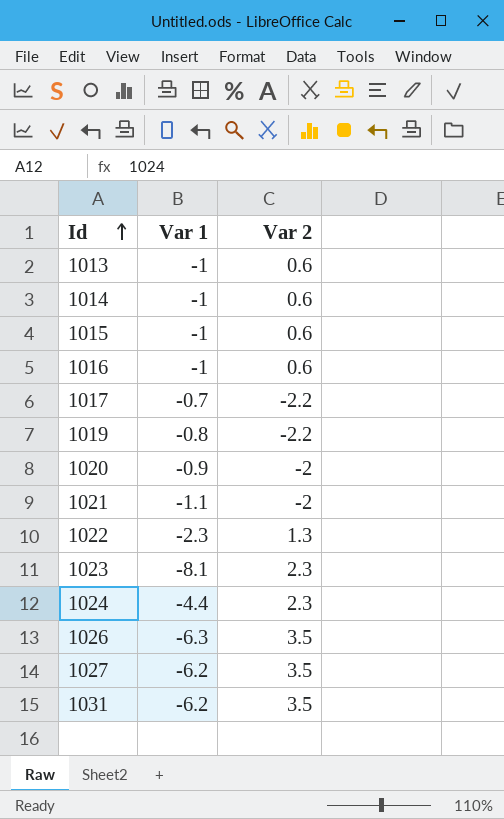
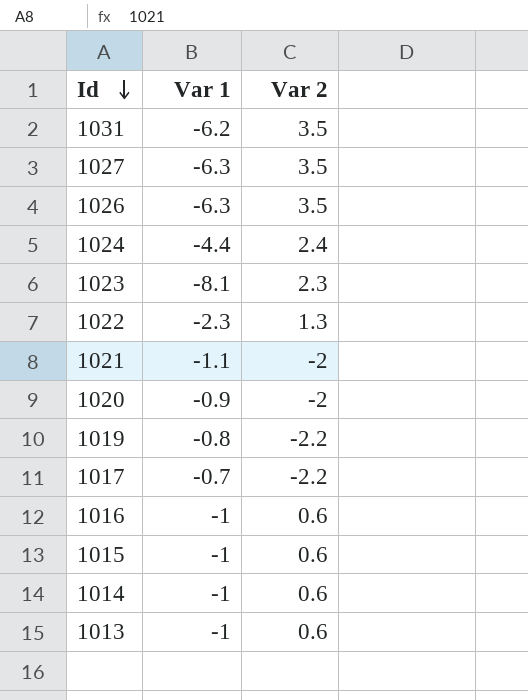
row order: Id ascending -> Id descending
1027 | Var 1: -6.2 -> -6.3
1024 | Var 2: 2.3 -> 2.4

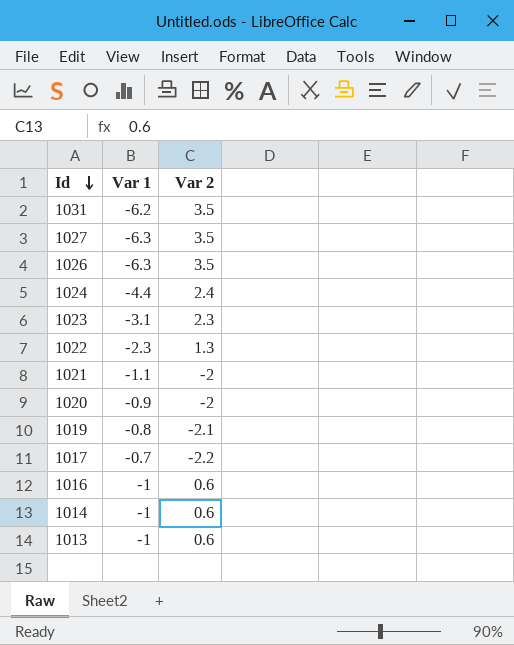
row 1015: -1 | 0.6 -> none
1023 | Var 1: -8.1 -> -3.1
1019 | Var 2: -2.2 -> -2.1

